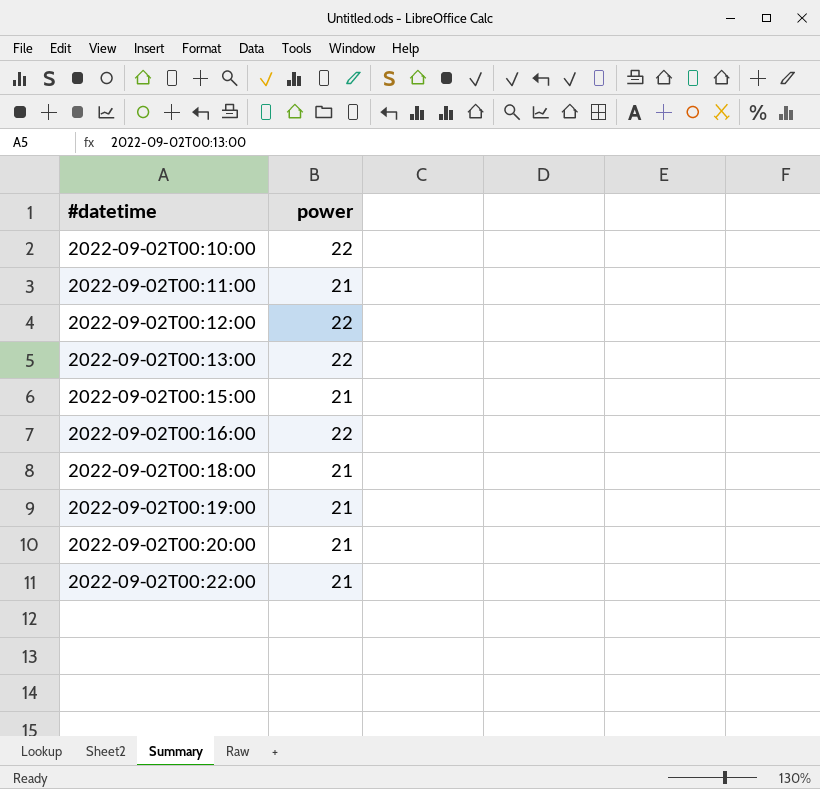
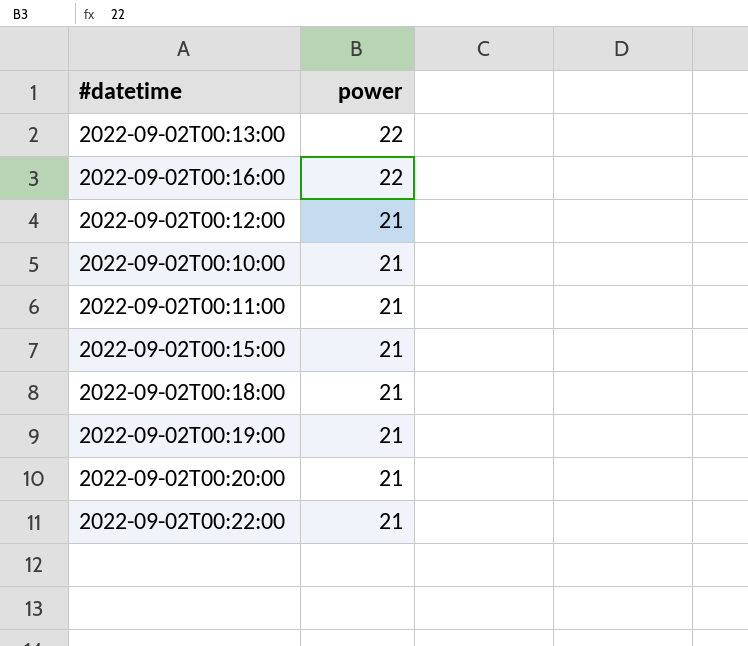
row order: #datetime ascending -> power descending
2022-09-02T00:12:00 | power: 22 -> 21
2022-09-02T00:10:00 | power: 22 -> 21

